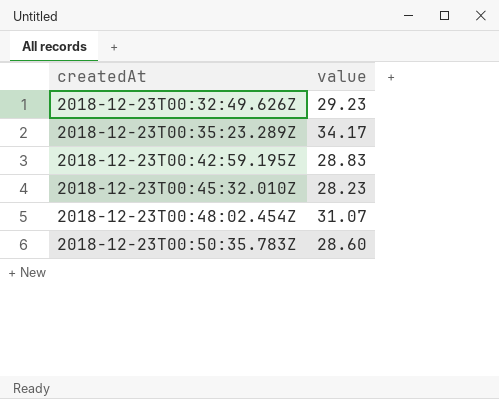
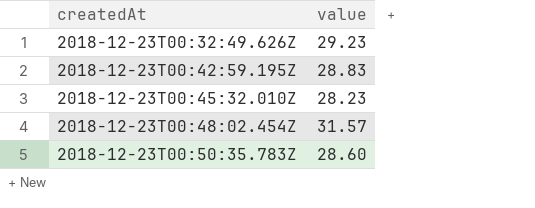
row 2018-12-23T00:35:23.289Z: 34.17 -> none
2018-12-23T00:48:02.454Z | value: 31.07 -> 31.57

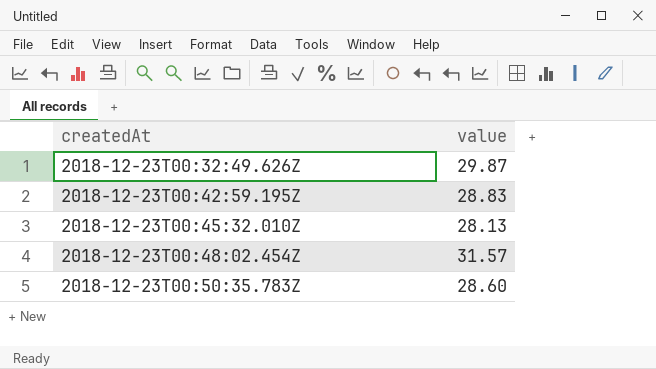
2018-12-23T00:32:49.626Z | value: 29.23 -> 29.87
2018-12-23T00:45:32.010Z | value: 28.23 -> 28.13

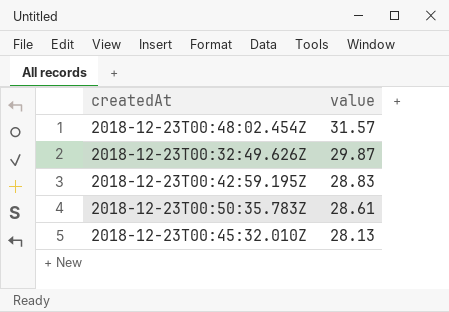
row order: createdAt ascending -> value descending
2018-12-23T00:50:35.783Z | value: 28.60 -> 28.61

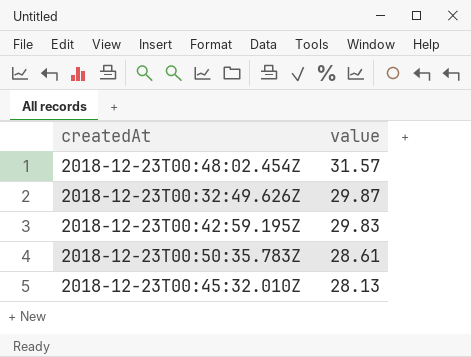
2018-12-23T00:42:59.195Z | value: 28.83 -> 29.83

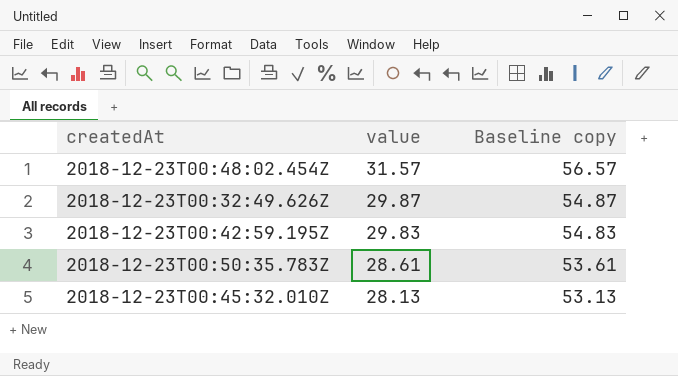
column Baseline copy | formula: none -> [value] + 25

